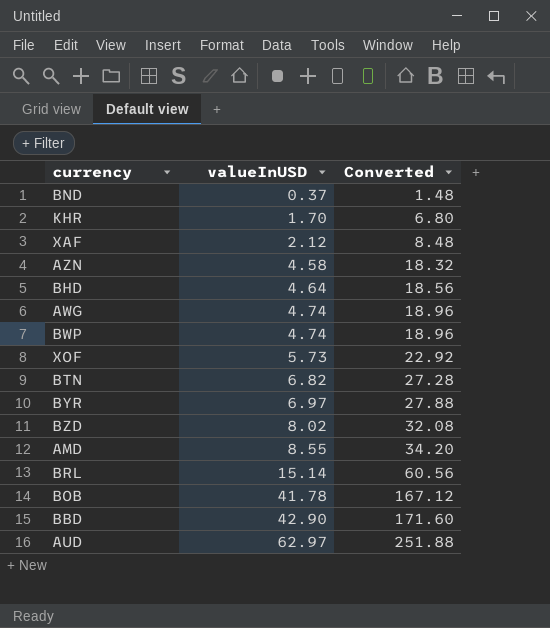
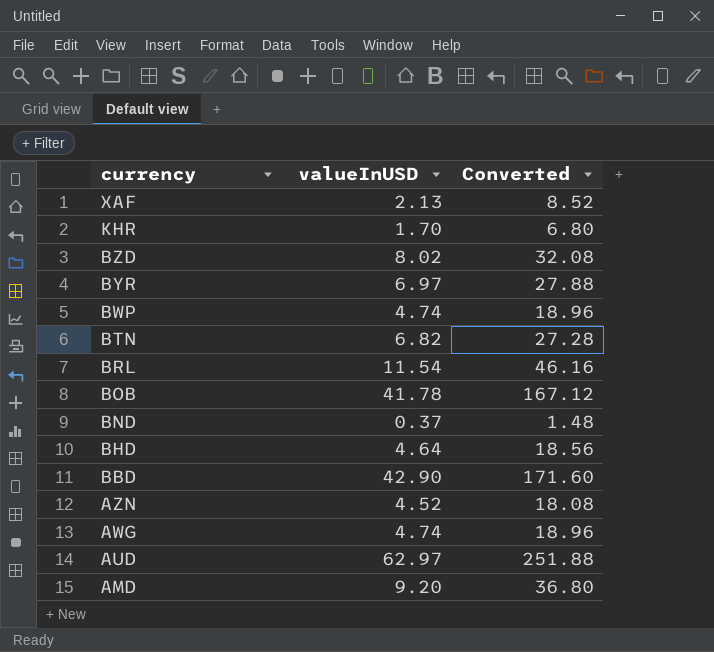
row order: valueInUSD ascending -> currency descending
row XOF: 5.73 | 22.92 -> none
XAF | valueInUSD: 2.12 -> 2.13
XAF | Converted: 8.48 -> 8.52
BRL | valueInUSD: 15.14 -> 11.54
BRL | Converted: 60.56 -> 46.16
AZN | valueInUSD: 4.58 -> 4.52
AZN | Converted: 18.32 -> 18.08
AMD | valueInUSD: 8.55 -> 9.20
AMD | Converted: 34.20 -> 36.80

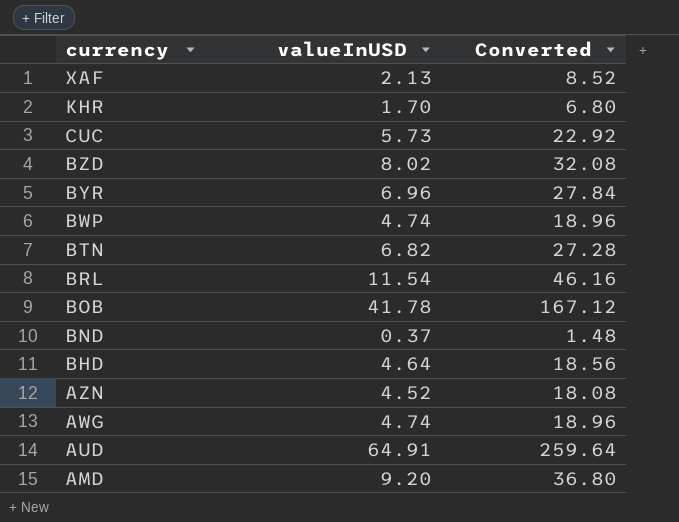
row BBD: 42.90 | 171.60 -> none
row CUC: none -> 5.73 | 22.92
BYR | valueInUSD: 6.97 -> 6.96
BYR | Converted: 27.88 -> 27.84
AUD | valueInUSD: 62.97 -> 64.91
AUD | Converted: 251.88 -> 259.64

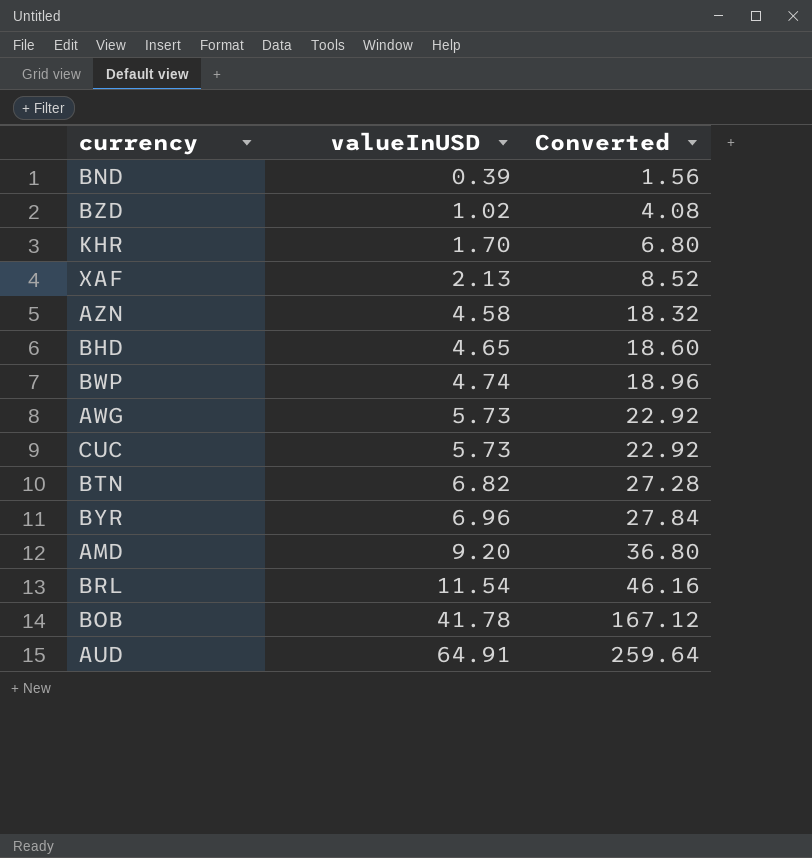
row order: currency descending -> valueInUSD ascending
BND | valueInUSD: 0.37 -> 0.39
BND | Converted: 1.48 -> 1.56
BZD | valueInUSD: 8.02 -> 1.02
BZD | Converted: 32.08 -> 4.08
AZN | valueInUSD: 4.52 -> 4.58
AZN | Converted: 18.08 -> 18.32
BHD | valueInUSD: 4.64 -> 4.65
BHD | Converted: 18.56 -> 18.60
AWG | valueInUSD: 4.74 -> 5.73
AWG | Converted: 18.96 -> 22.92

